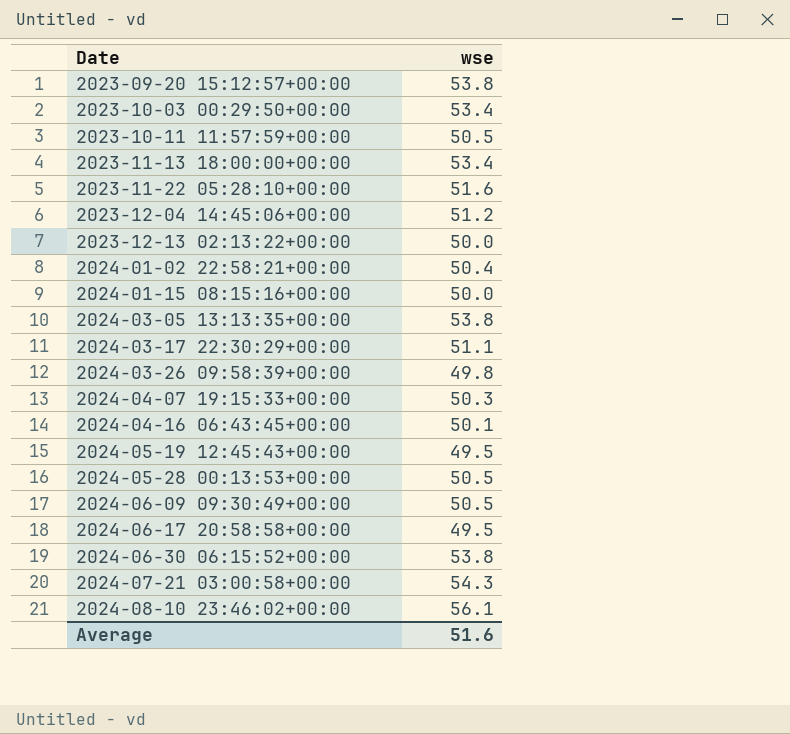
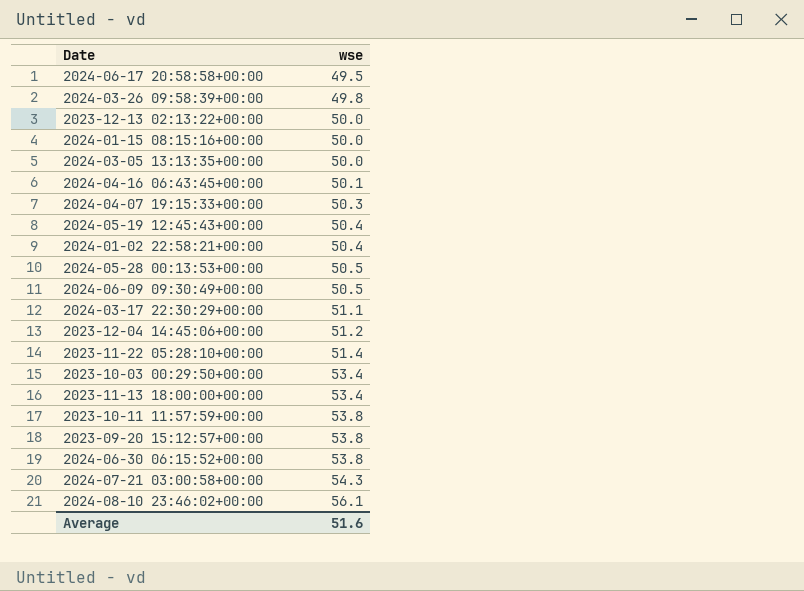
row order: Date ascending -> wse ascending
2024-03-05 13:13:35+00:00 | wse: 53.8 -> 50.0
2024-05-19 12:45:43+00:00 | wse: 49.5 -> 50.4
2023-11-22 05:28:10+00:00 | wse: 51.6 -> 51.4
2023-10-11 11:57:59+00:00 | wse: 50.5 -> 53.8

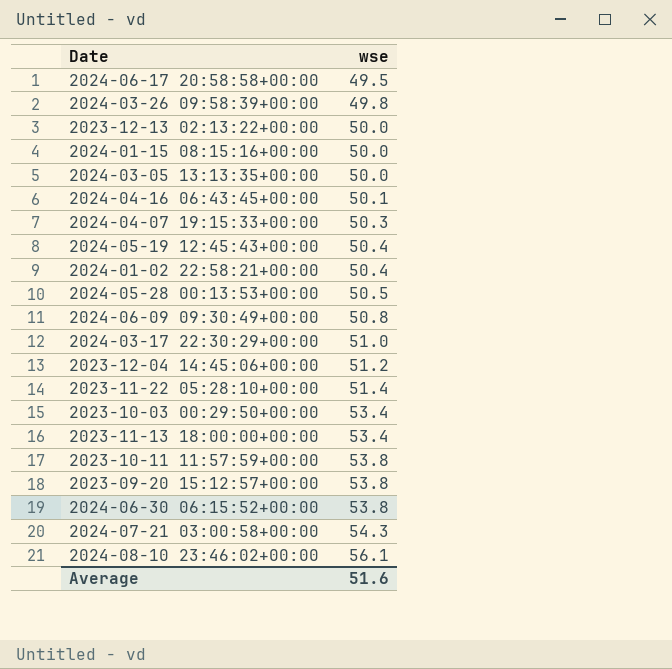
2024-06-09 09:30:49+00:00 | wse: 50.5 -> 50.8
2024-03-17 22:30:29+00:00 | wse: 51.1 -> 51.0

